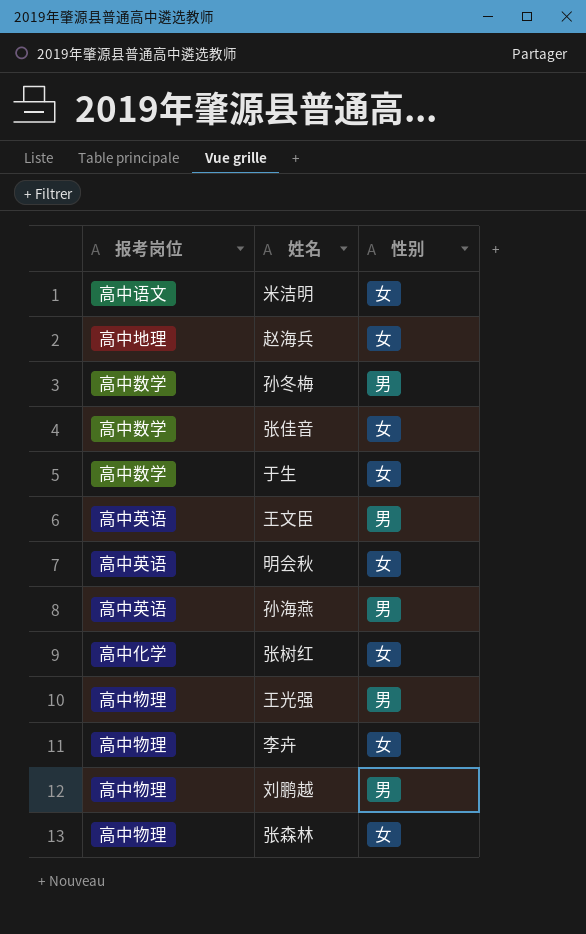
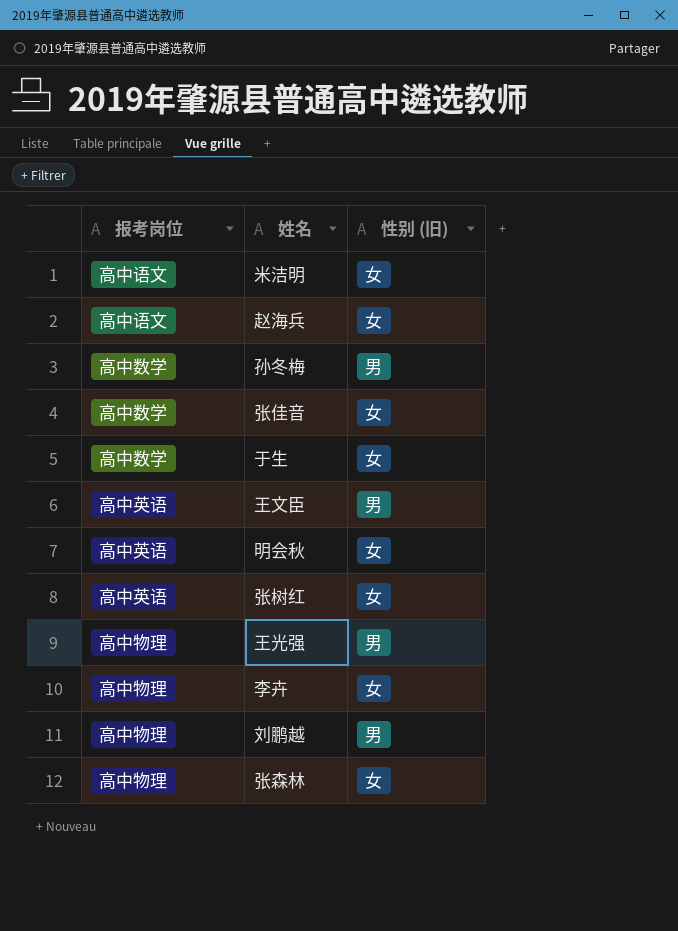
column name: 性别 -> 性别 (旧)
row 孙海燕: 高中英语 | 男 -> none
赵海兵 | 报考岗位: 高中地理 -> 高中语文
张树红 | 报考岗位: 高中化学 -> 高中英语

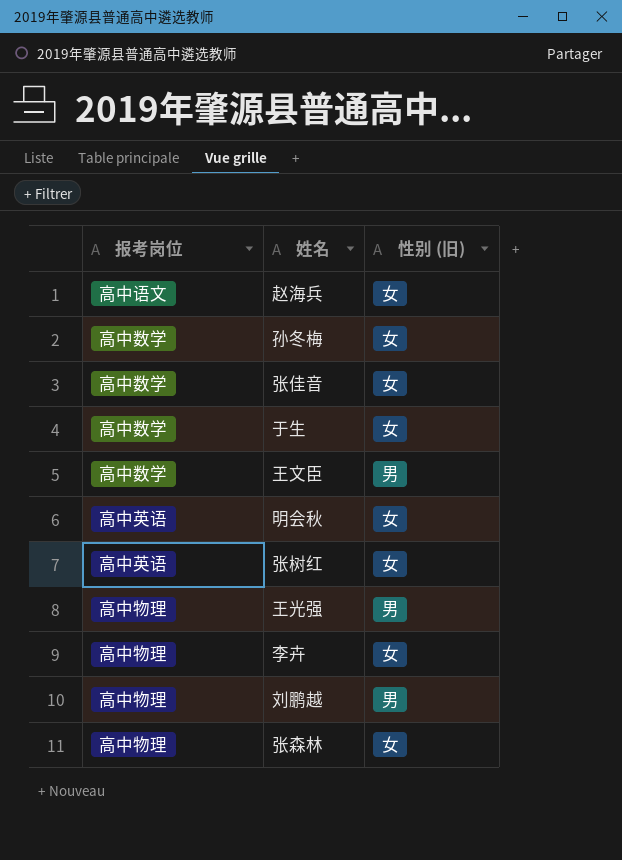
row 米洁明: 高中语文 | 女 -> none
孙冬梅 | 性别 (旧): 男 -> 女
王文臣 | 报考岗位: 高中英语 -> 高中数学

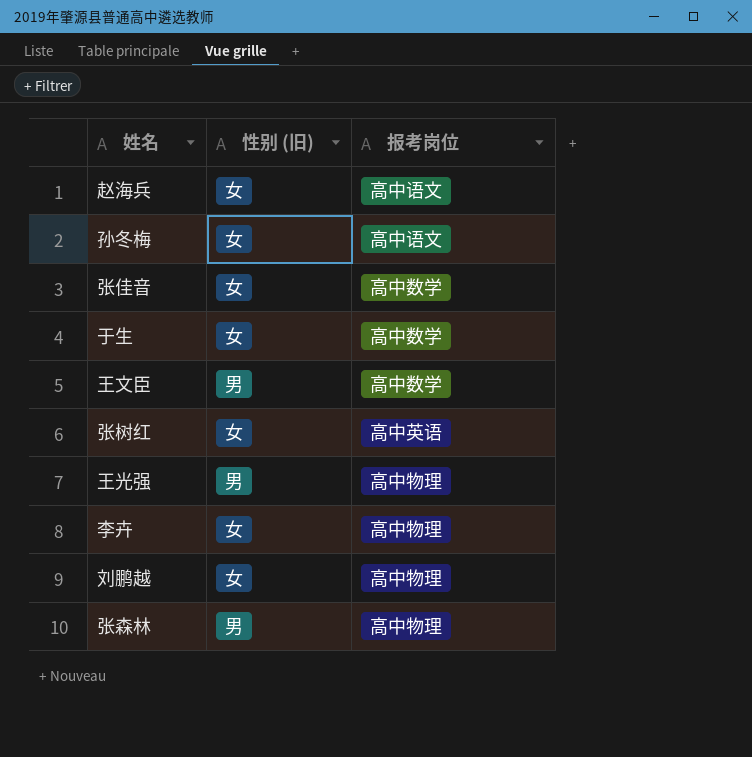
column 报考岗位 | position: 1 -> 3
row 明会秋: 高中英语 | 女 -> none
孙冬梅 | 报考岗位: 高中数学 -> 高中语文
刘鹏越 | 性别 (旧): 男 -> 女
张森林 | 性别 (旧): 女 -> 男

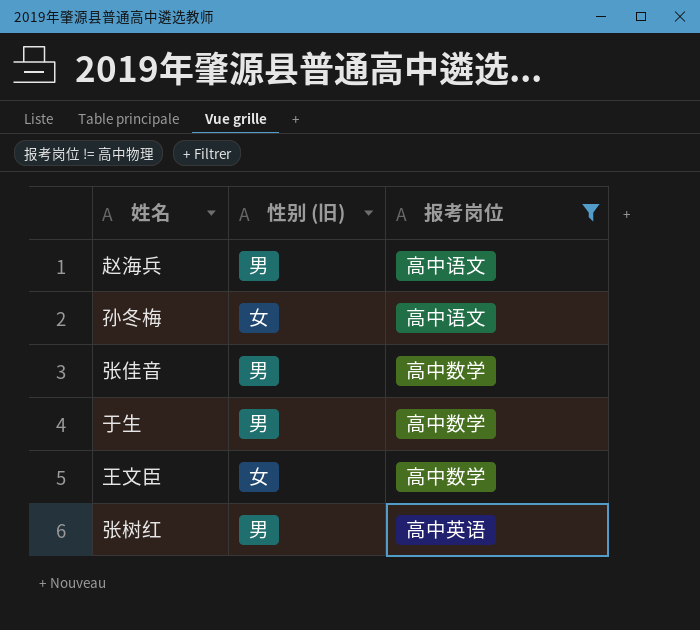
filter: none -> 报考岗位 != 高中物理
赵海兵 | 性别 (旧): 女 -> 男
张佳音 | 性别 (旧): 女 -> 男
于生 | 性别 (旧): 女 -> 男
王文臣 | 性别 (旧): 男 -> 女
张树红 | 性别 (旧): 女 -> 男

